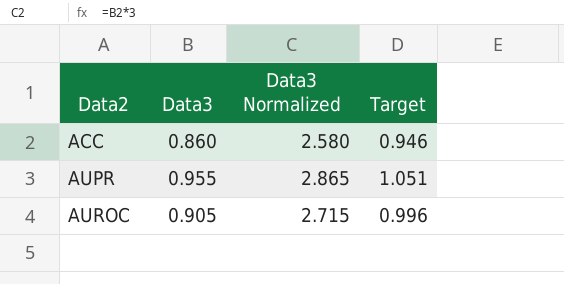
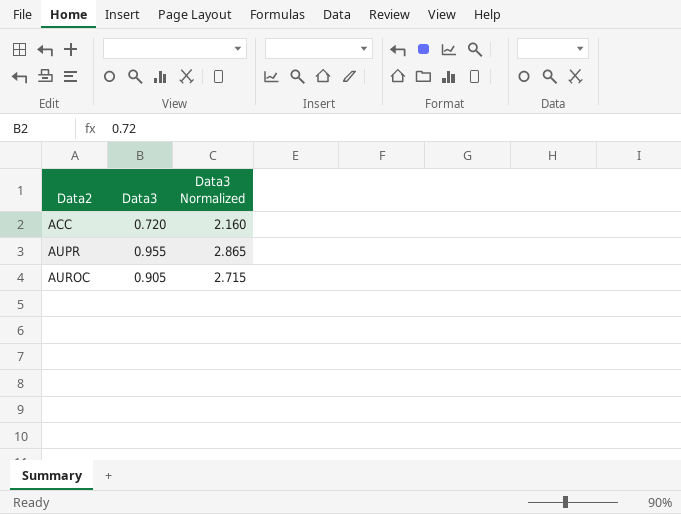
column Target | formula: [Data3] * 1.1 -> none
ACC | Data3: 0.860 -> 0.720
ACC | Data3 Normalized: 2.580 -> 2.160

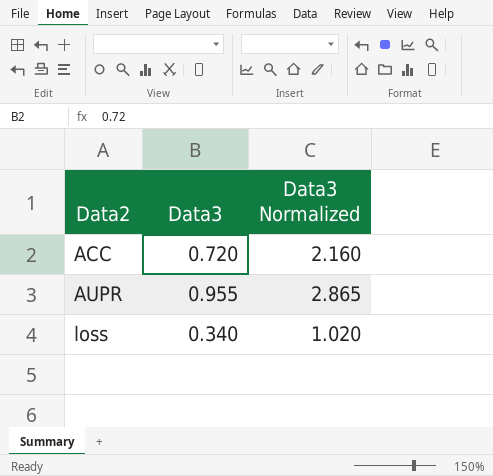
row AUROC: 0.905 | 2.715 -> none
row loss: none -> 0.340 | 1.020

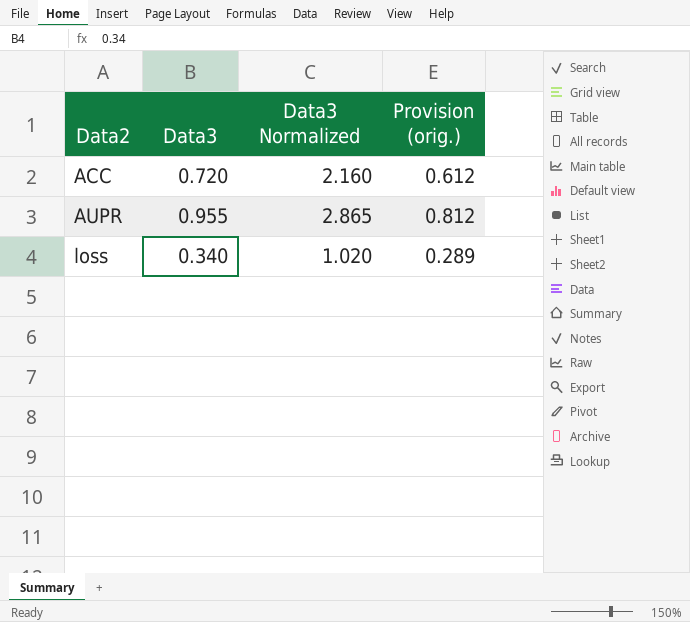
column Provision (orig.) | formula: none -> [Data3] * 0.85

